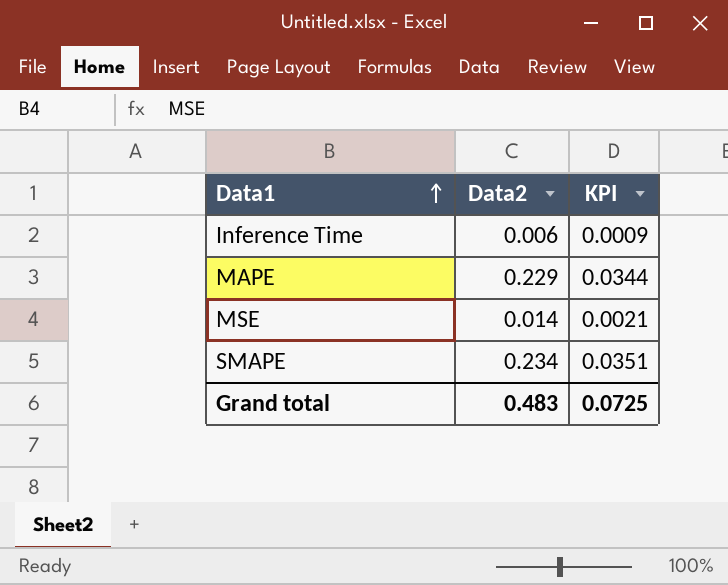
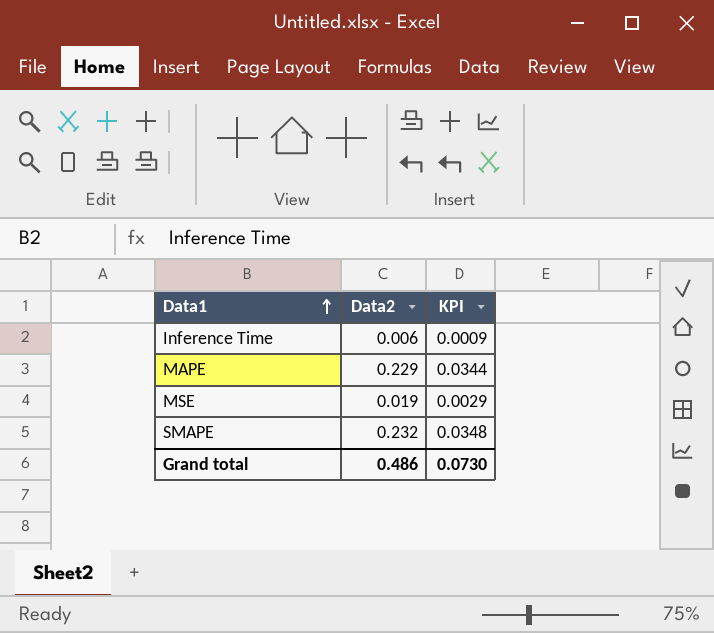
MSE | Data2: 0.014 -> 0.019
MSE | KPI: 0.0021 -> 0.0029
SMAPE | Data2: 0.234 -> 0.232
SMAPE | KPI: 0.0351 -> 0.0348
Grand total | Data2: 0.483 -> 0.486
Grand total | KPI: 0.0725 -> 0.0730

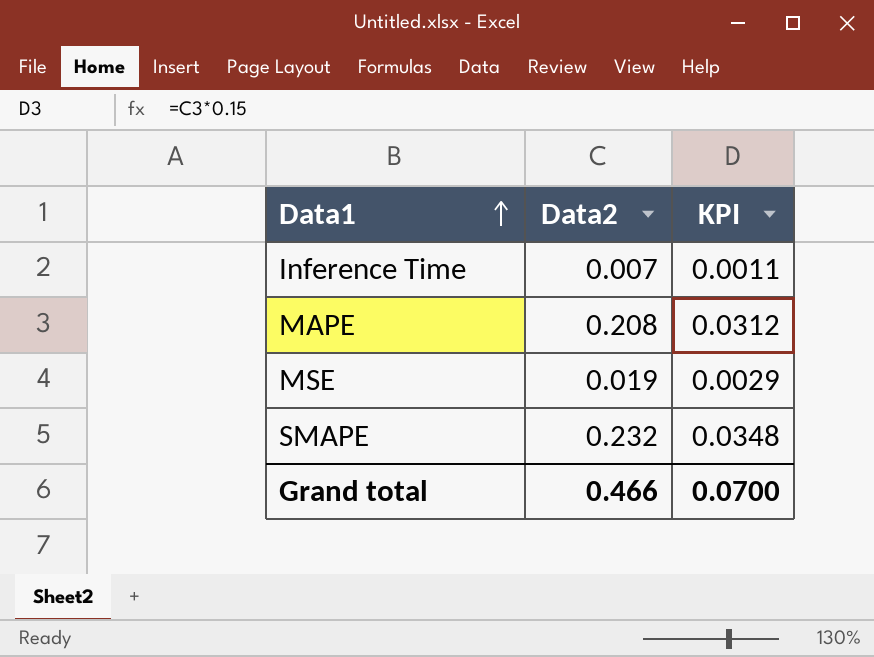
Inference Time | Data2: 0.006 -> 0.007
Inference Time | KPI: 0.0009 -> 0.0011
MAPE | Data2: 0.229 -> 0.208
MAPE | KPI: 0.0344 -> 0.0312
Grand total | Data2: 0.486 -> 0.466
Grand total | KPI: 0.0730 -> 0.0700

